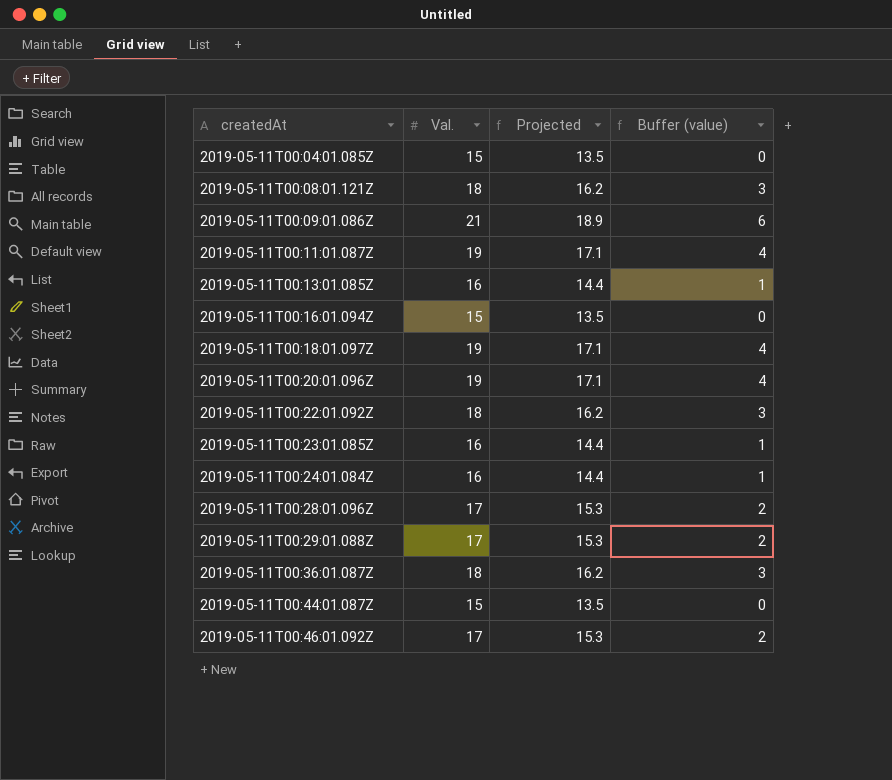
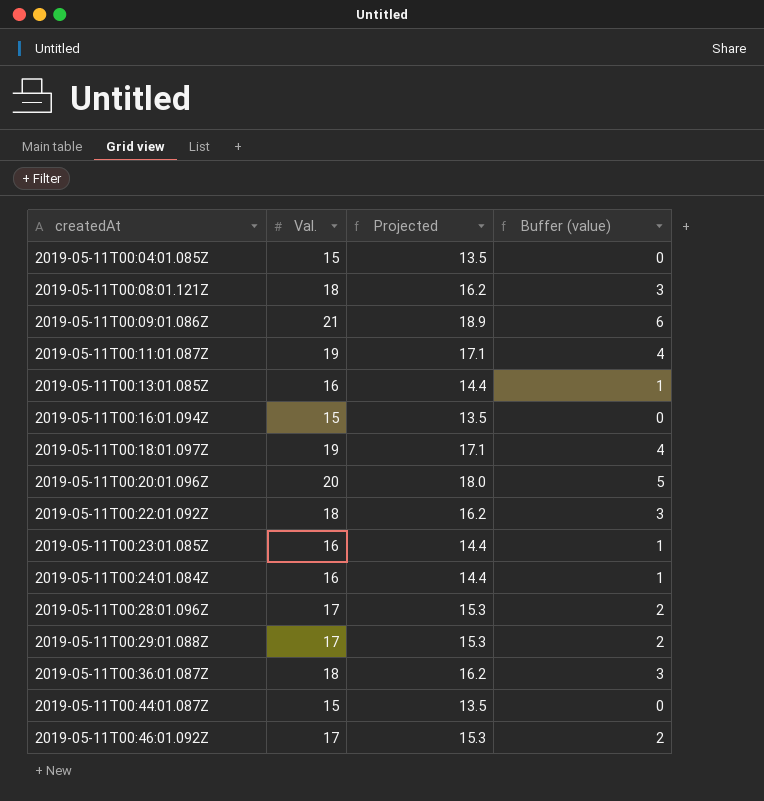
2019-05-11T00:20:01.096Z | Val.: 19 -> 20
2019-05-11T00:20:01.096Z | Projected: 17.1 -> 18.0
2019-05-11T00:20:01.096Z | Buffer (value): 4 -> 5

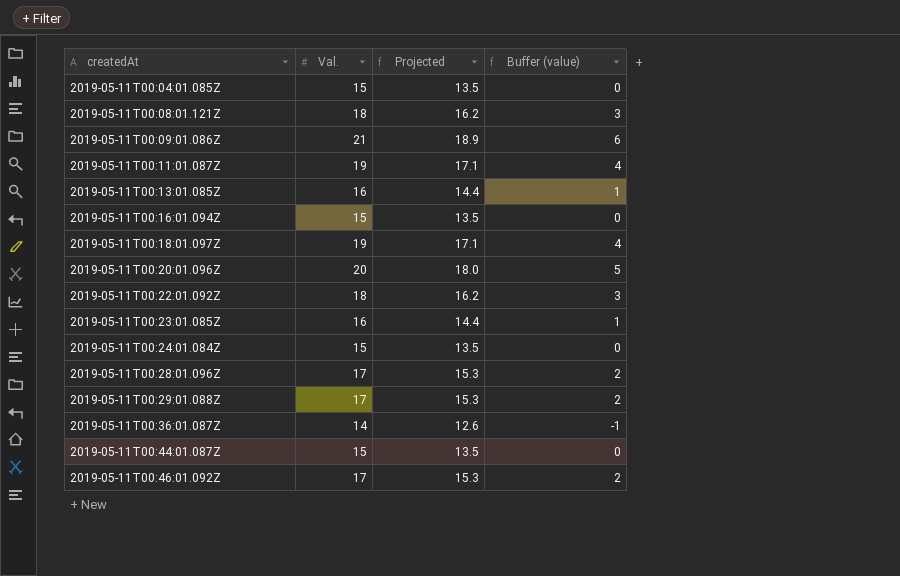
2019-05-11T00:24:01.084Z | Val.: 16 -> 15
2019-05-11T00:24:01.084Z | Projected: 14.4 -> 13.5
2019-05-11T00:24:01.084Z | Buffer (value): 1 -> 0
2019-05-11T00:36:01.087Z | Val.: 18 -> 14
2019-05-11T00:36:01.087Z | Projected: 16.2 -> 12.6
2019-05-11T00:36:01.087Z | Buffer (value): 3 -> -1

